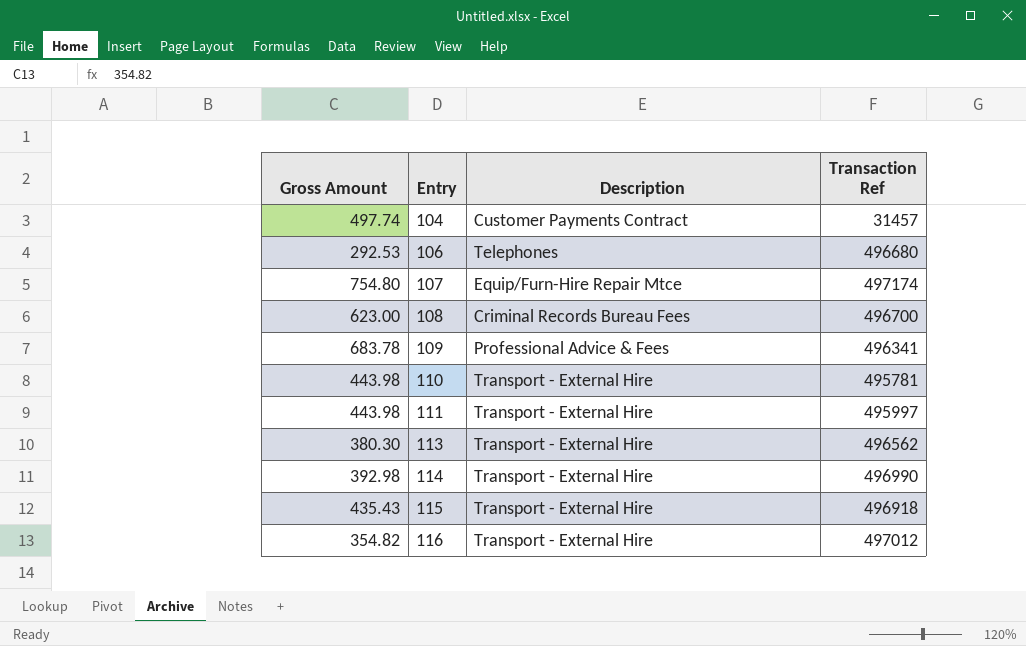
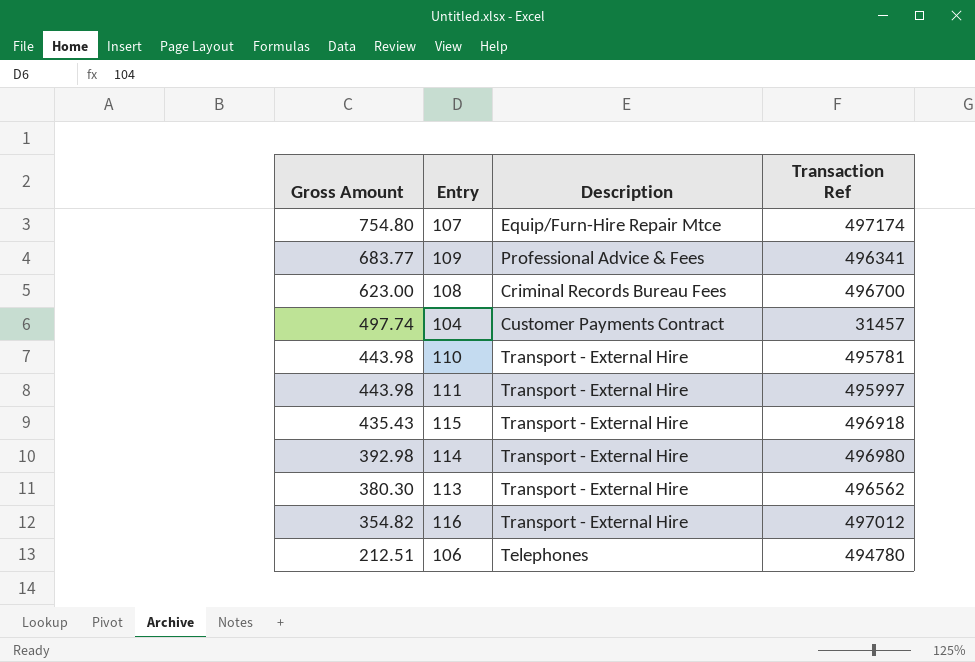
row order: Entry ascending -> Gross Amount descending
109 | Gross Amount: 683.78 -> 683.77
114 | Transaction Ref: 496990 -> 496980
106 | Gross Amount: 292.53 -> 212.51
106 | Transaction Ref: 496680 -> 494780

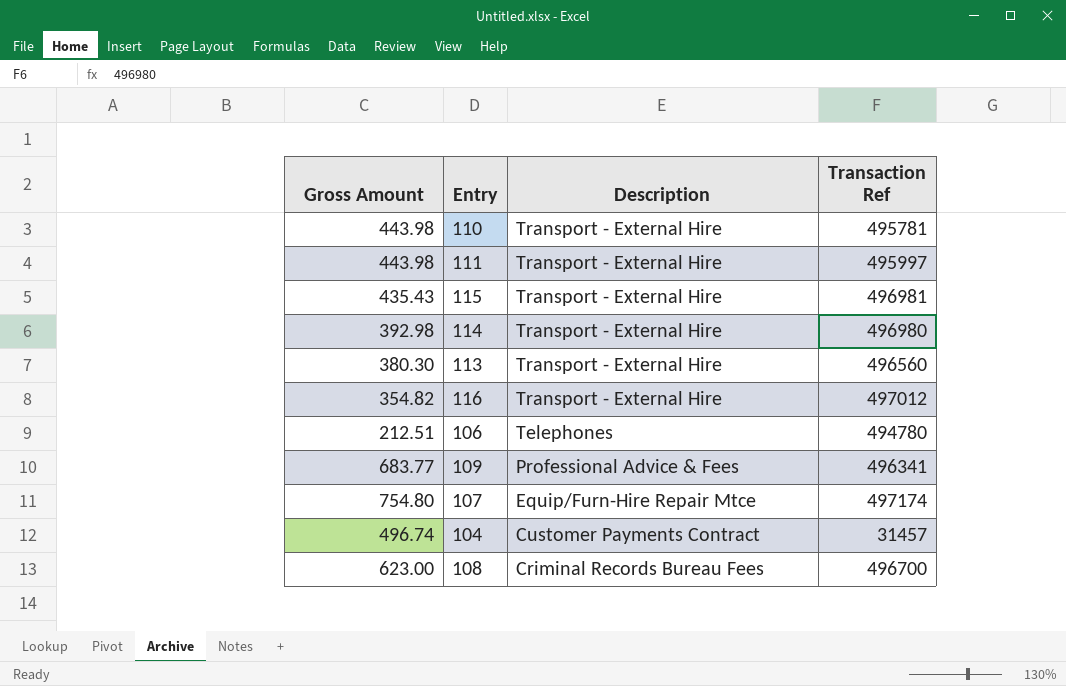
row order: Gross Amount descending -> Description descending
115 | Transaction Ref: 496918 -> 496981
113 | Transaction Ref: 496562 -> 496560
104 | Gross Amount: 497.74 -> 496.74

